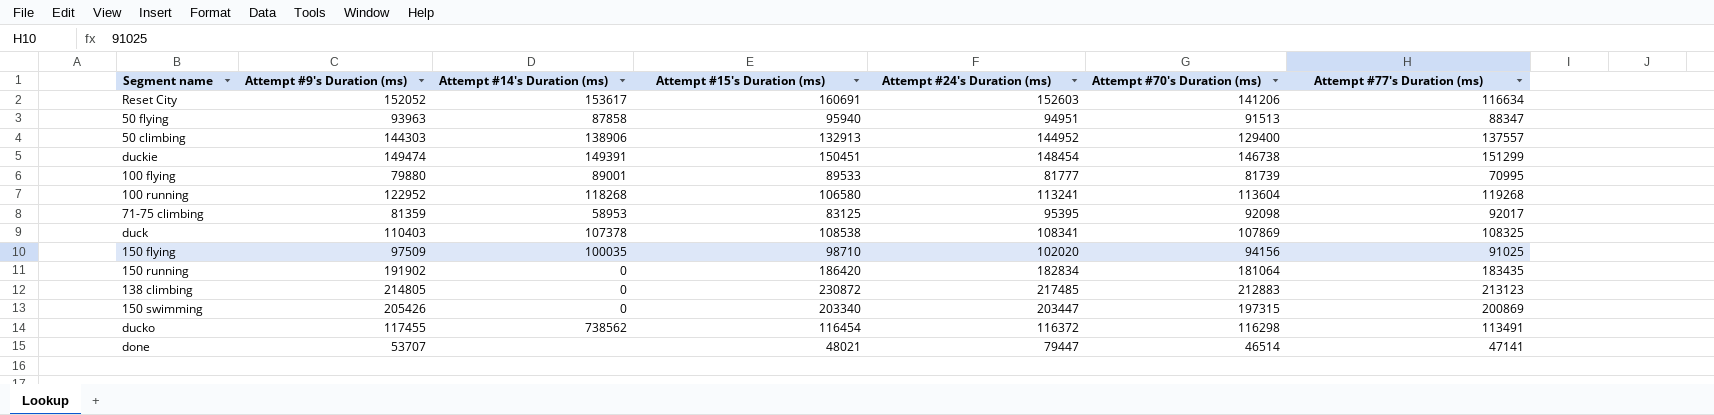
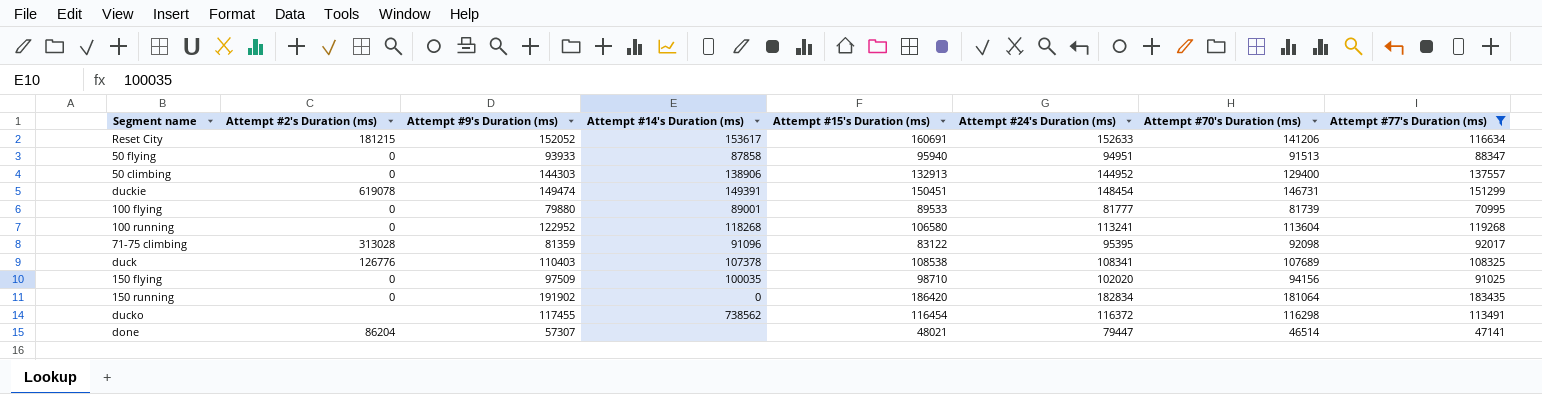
filter: none -> Attempt #77's Duration (ms) <= 183435
column Attempt #2's Duration (ms) | position: none -> 2
Reset City | Attempt #24's Duration (ms): 152603 -> 152633
50 flying | Attempt #9's Duration (ms): 93963 -> 93933
duckie | Attempt #70's Duration (ms): 146738 -> 146731
71-75 climbing | Attempt #14's Duration (ms): 58953 -> 91096
71-75 climbing | Attempt #15's Duration (ms): 83125 -> 83122
duck | Attempt #70's Duration (ms): 107869 -> 107689
done | Attempt #9's Duration (ms): 53707 -> 57307

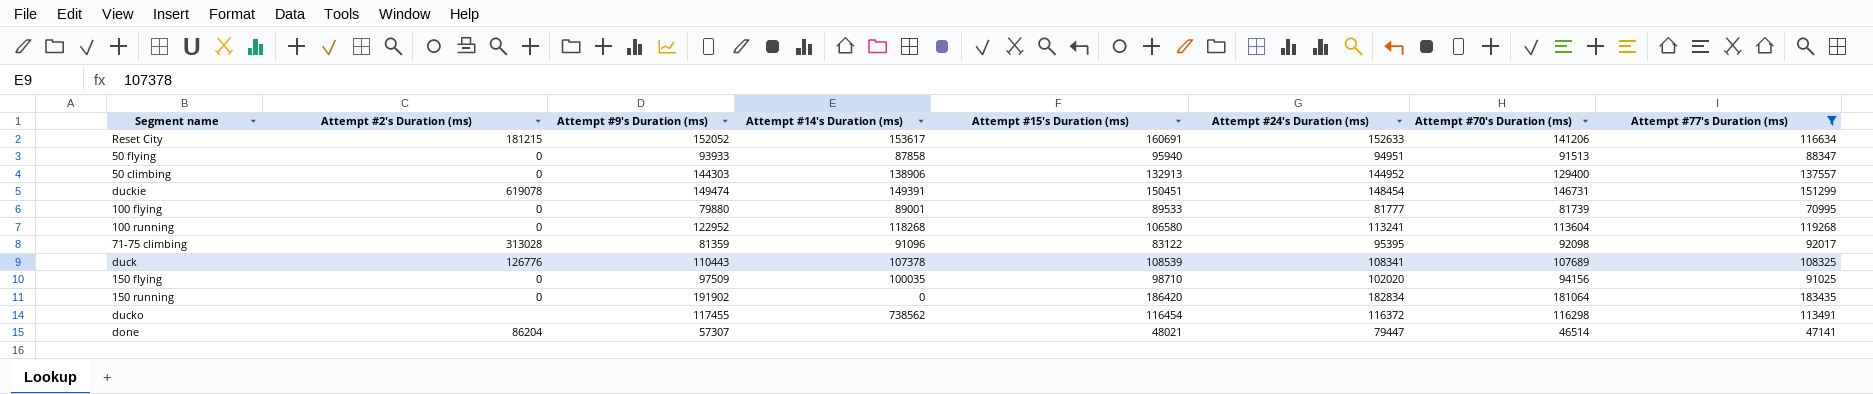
duck | Attempt #9's Duration (ms): 110403 -> 110443
duck | Attempt #15's Duration (ms): 108538 -> 108539

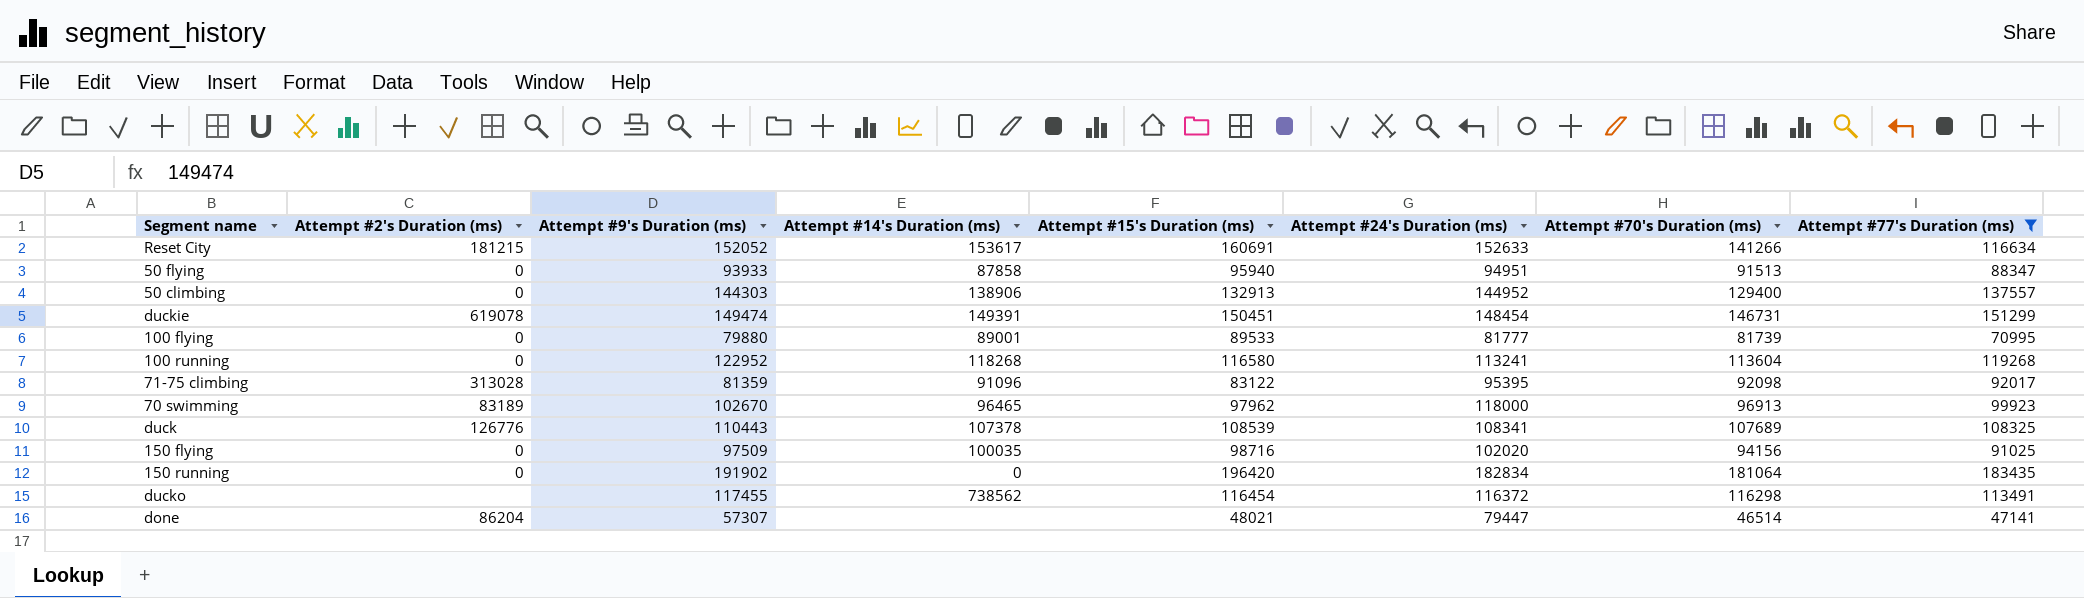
Reset City | Attempt #70's Duration (ms): 141206 -> 141266
100 running | Attempt #15's Duration (ms): 106580 -> 116580
row 70 swimming: none -> 83189 | 102670 | 96465 | 97962 | 118000 | 96913 | 99923
150 flying | Attempt #15's Duration (ms): 98710 -> 98716
150 running | Attempt #15's Duration (ms): 186420 -> 196420

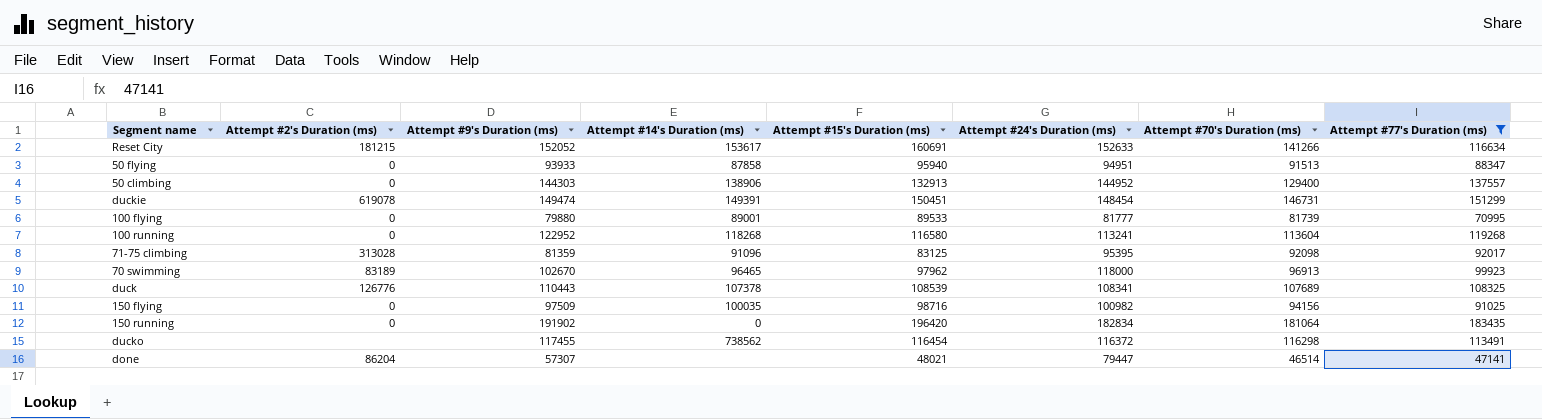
71-75 climbing | Attempt #15's Duration (ms): 83122 -> 83125
150 flying | Attempt #24's Duration (ms): 102020 -> 100982

